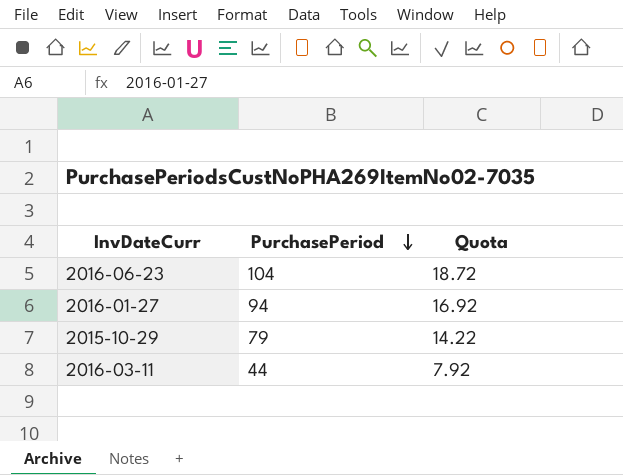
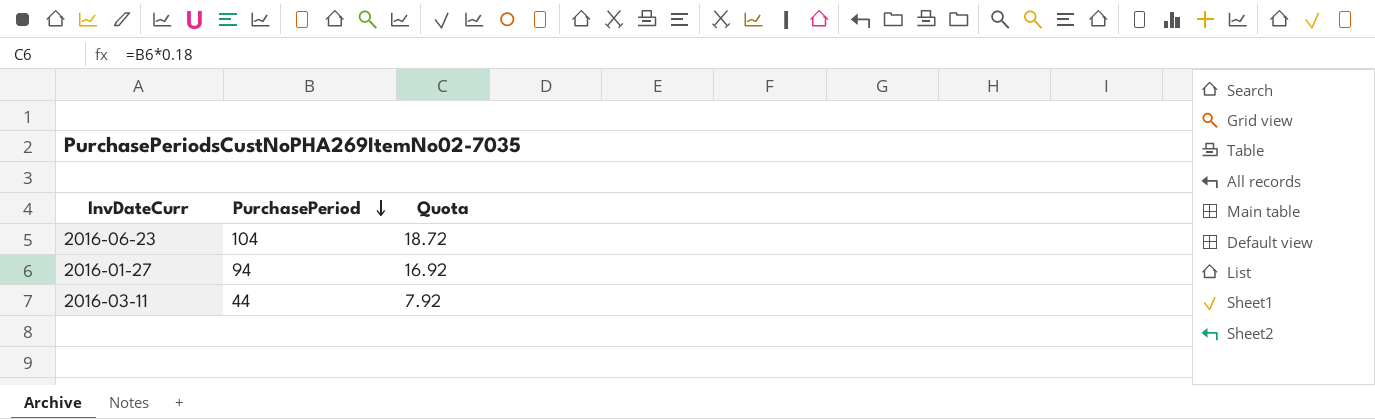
row 2015-10-29: 79 | 14.22 -> none

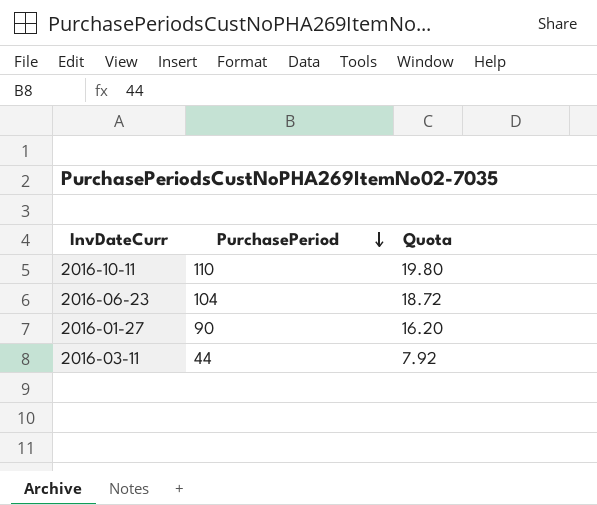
row 2016-10-11: none -> 110 | 19.80
2016-01-27 | PurchasePeriod: 94 -> 90
2016-01-27 | Quota: 16.92 -> 16.20

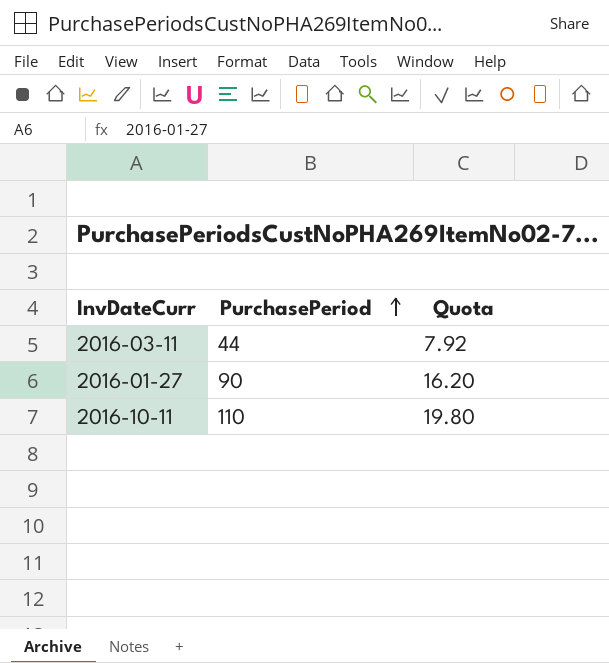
row order: PurchasePeriod descending -> PurchasePeriod ascending
row 2016-06-23: 104 | 18.72 -> none

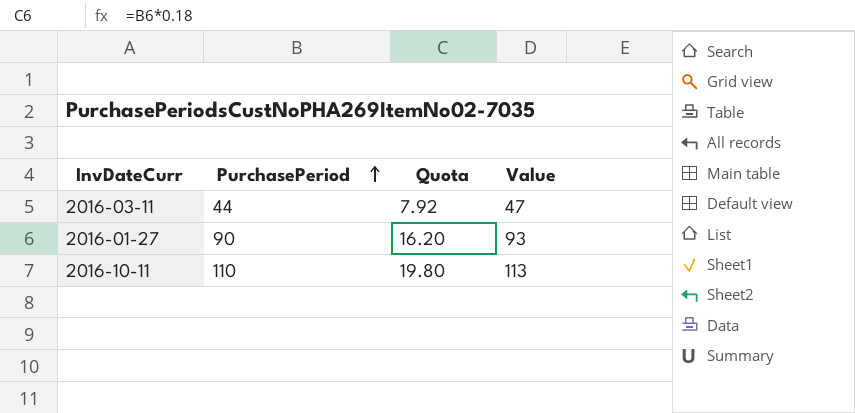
column Value | formula: none -> [PurchasePeriod] + 3

